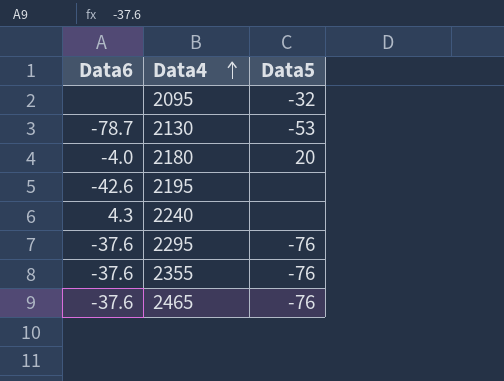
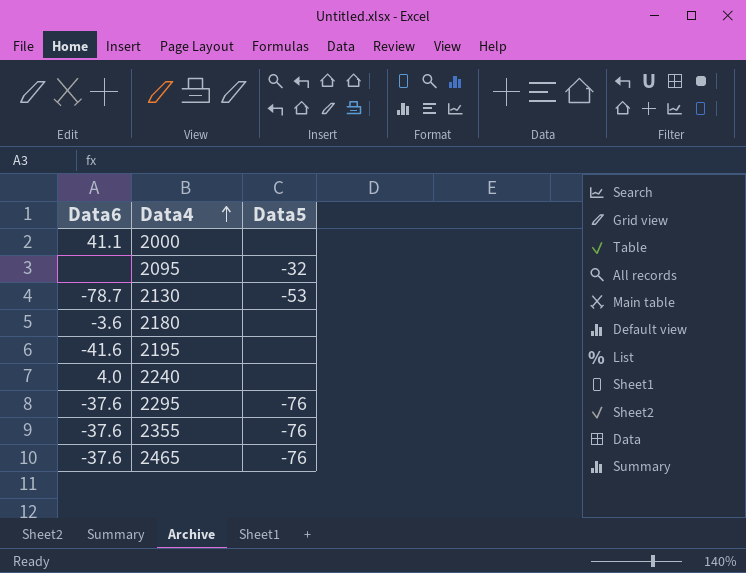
row 2000: none -> 41.1 | none
2180 | Data6: -4.0 -> -3.6
2180 | Data5: 20 -> none
2195 | Data6: -42.6 -> -41.6
2240 | Data6: 4.3 -> 4.0

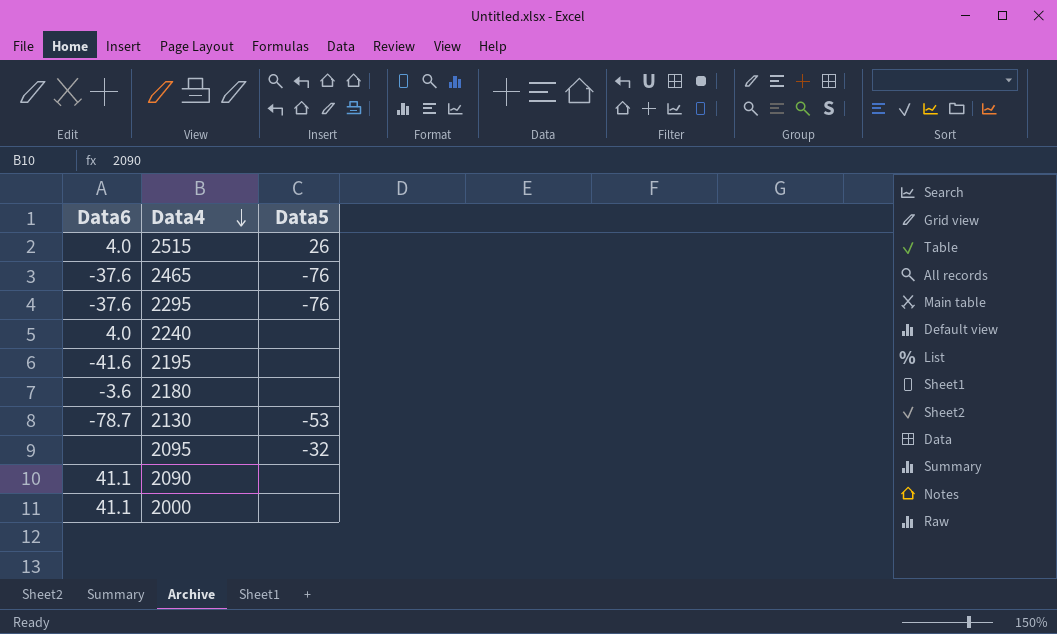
row order: Data4 ascending -> Data4 descending
row 2355: -37.6 | -76 -> none
row 2515: none -> 4.0 | 26
row 2090: none -> 41.1 | none

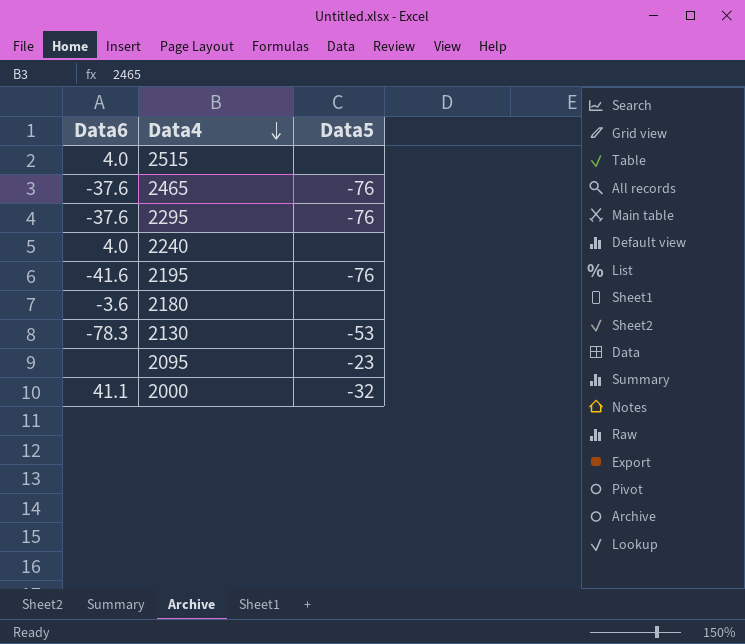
row 2090: 41.1 | none -> none
2515 | Data5: 26 -> none
2195 | Data5: none -> -76
2130 | Data6: -78.7 -> -78.3
2095 | Data5: -32 -> -23
2000 | Data5: none -> -32

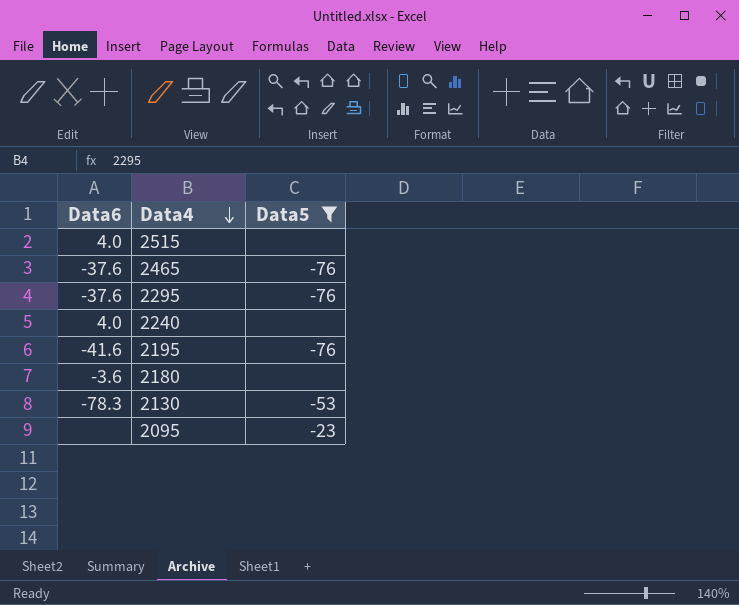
filter: none -> Data5 != -32

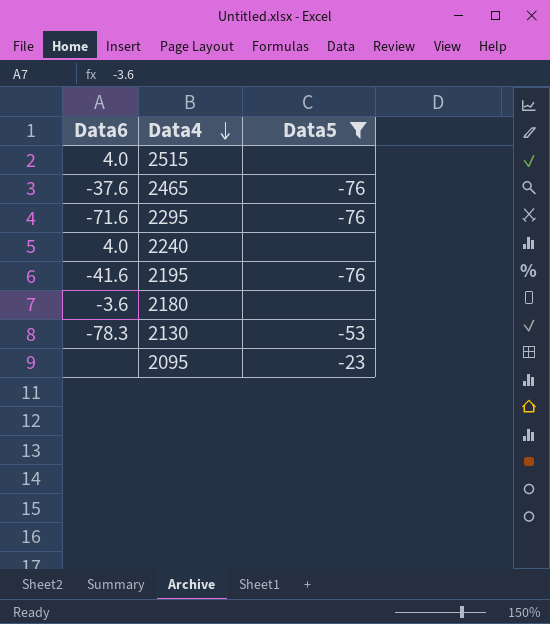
2295 | Data6: -37.6 -> -71.6

